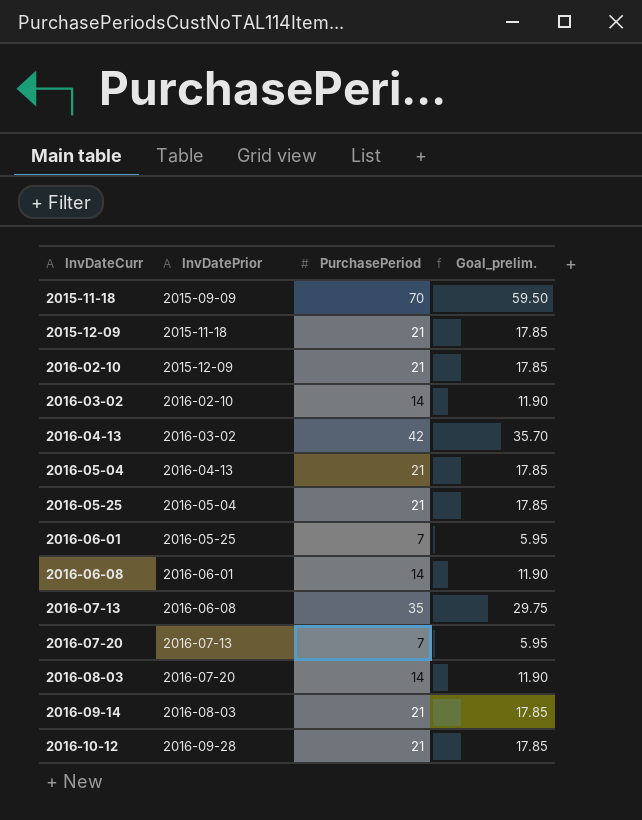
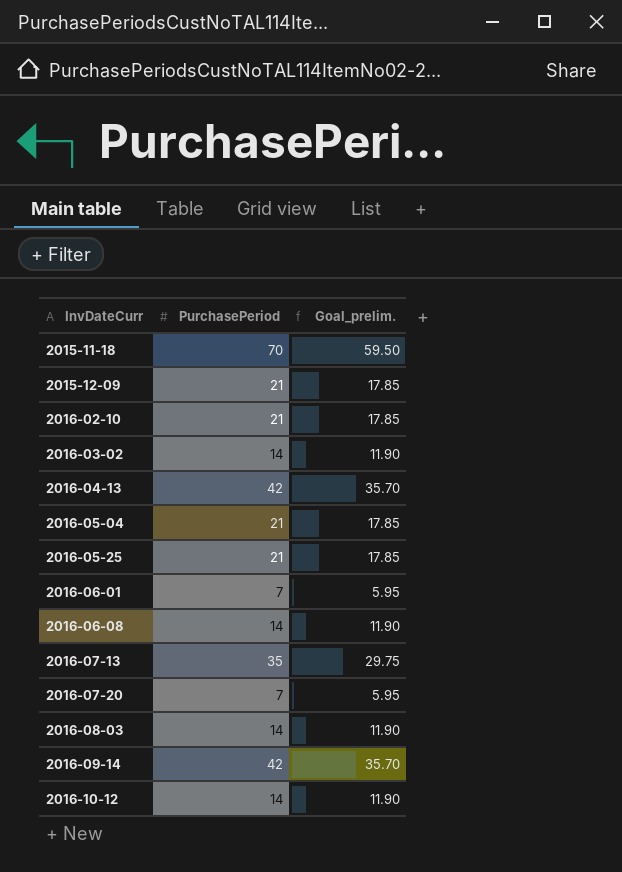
column InvDatePrior | position: 2 -> none
2016-09-14 | PurchasePeriod: 21 -> 42
2016-09-14 | Goal_prelim.: 17.85 -> 35.70
2016-10-12 | PurchasePeriod: 21 -> 14
2016-10-12 | Goal_prelim.: 17.85 -> 11.90

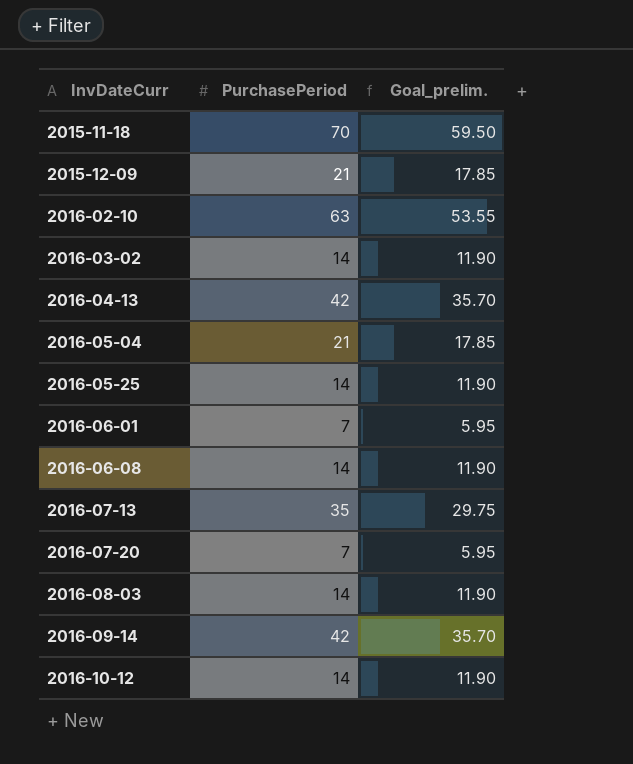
2016-02-10 | PurchasePeriod: 21 -> 63
2016-02-10 | Goal_prelim.: 17.85 -> 53.55
2016-05-25 | PurchasePeriod: 21 -> 14
2016-05-25 | Goal_prelim.: 17.85 -> 11.90

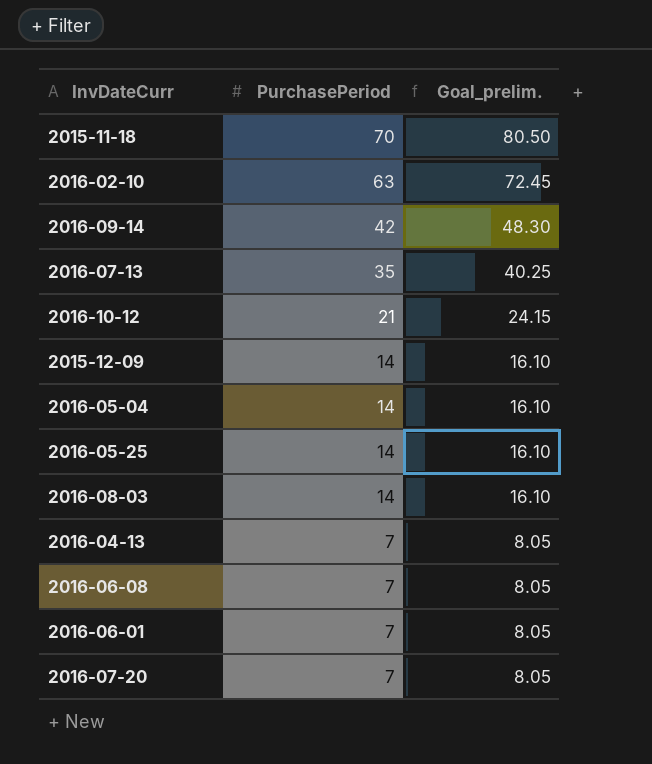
row order: InvDateCurr ascending -> PurchasePeriod descending
column Goal_prelim. | formula: [PurchasePeriod] * 0.85 -> [PurchasePeriod] * 1.15
row 2016-03-02: 14 | 11.90 -> none
2016-10-12 | PurchasePeriod: 14 -> 21
2015-12-09 | PurchasePeriod: 21 -> 14
2016-05-04 | PurchasePeriod: 21 -> 14
2016-04-13 | PurchasePeriod: 42 -> 7
2016-06-08 | PurchasePeriod: 14 -> 7

